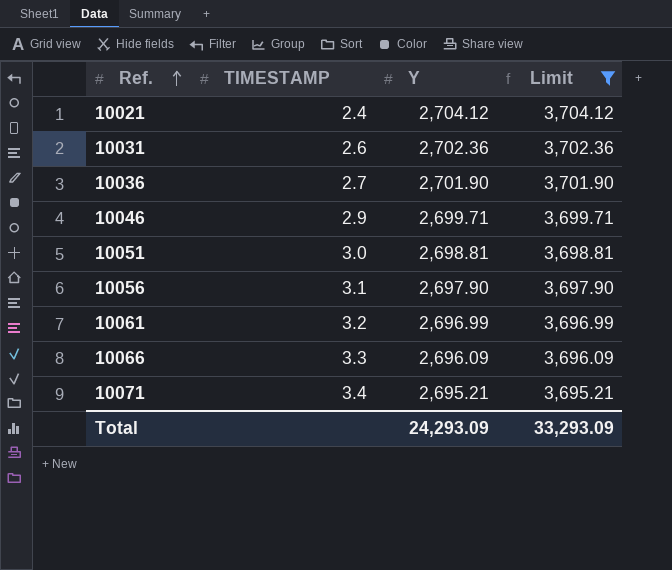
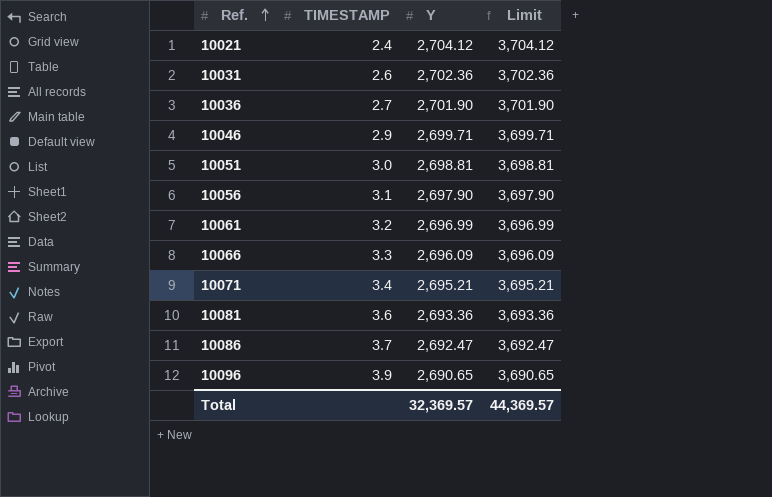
filter: Limit >= 3,695.21 -> none
Total | Y: 24,293.09 -> 32,369.57
Total | Limit: 33,293.09 -> 44,369.57

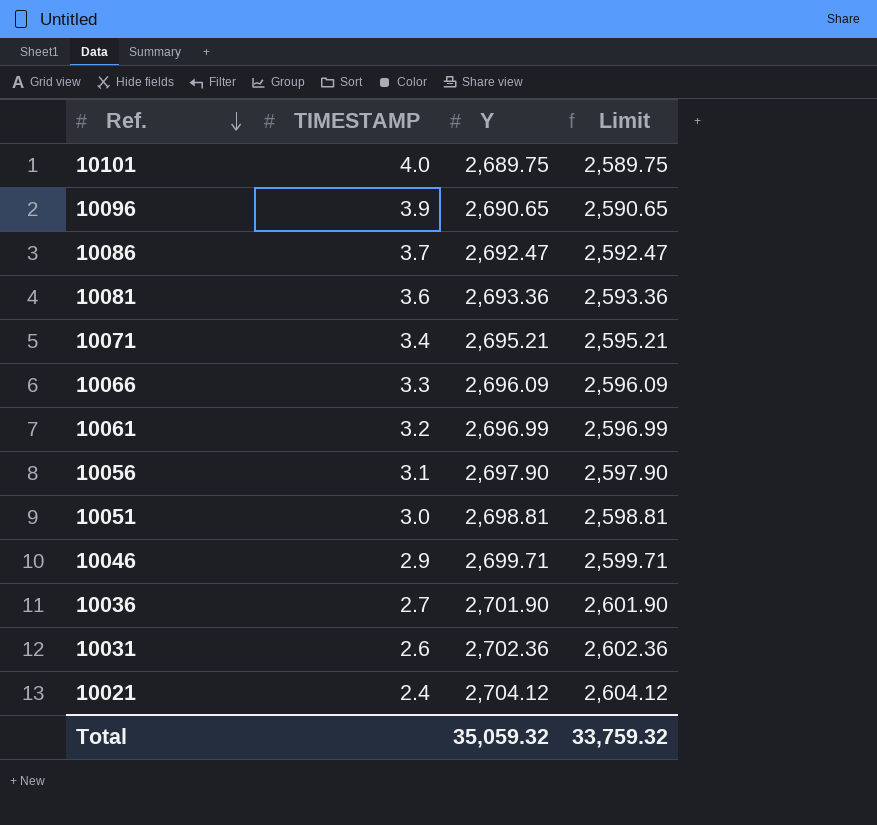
row order: Ref. ascending -> Ref. descending
column Limit | formula: [Y] + 1000 -> [Y] - 100
row 10101: none -> 4.0 | 2,689.75 | 2,589.75
Total | Y: 32,369.57 -> 35,059.32
Total | Limit: 44,369.57 -> 33,759.32

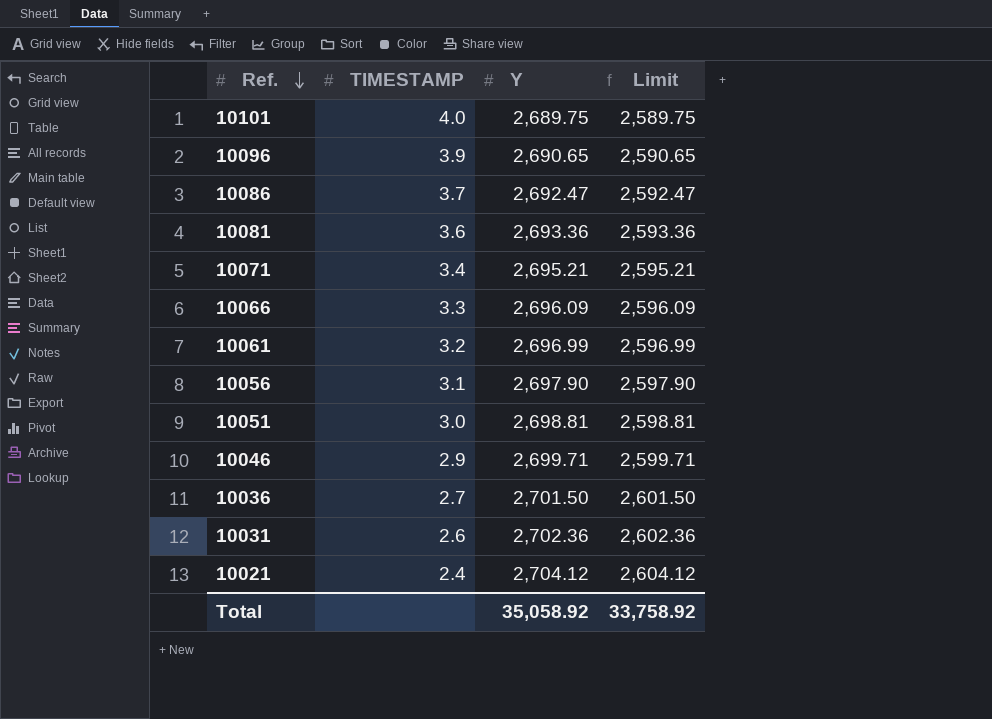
10036 | Y: 2,701.90 -> 2,701.50
10036 | Limit: 2,601.90 -> 2,601.50
Total | Y: 35,059.32 -> 35,058.92
Total | Limit: 33,759.32 -> 33,758.92

